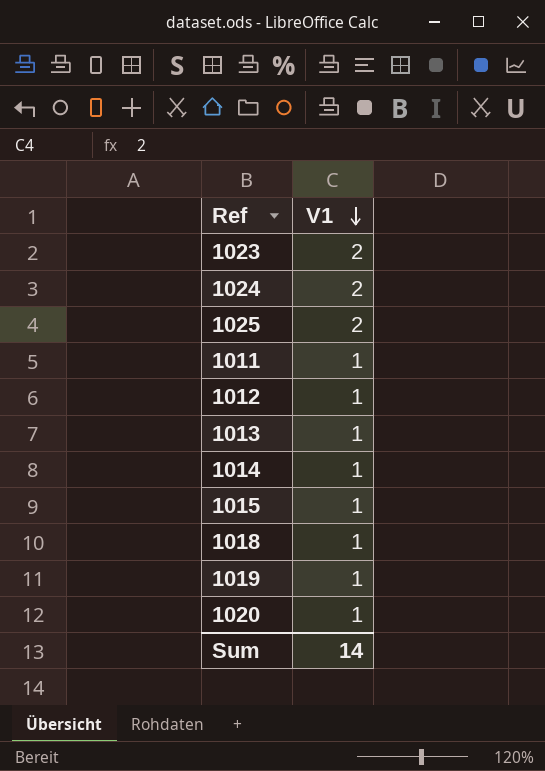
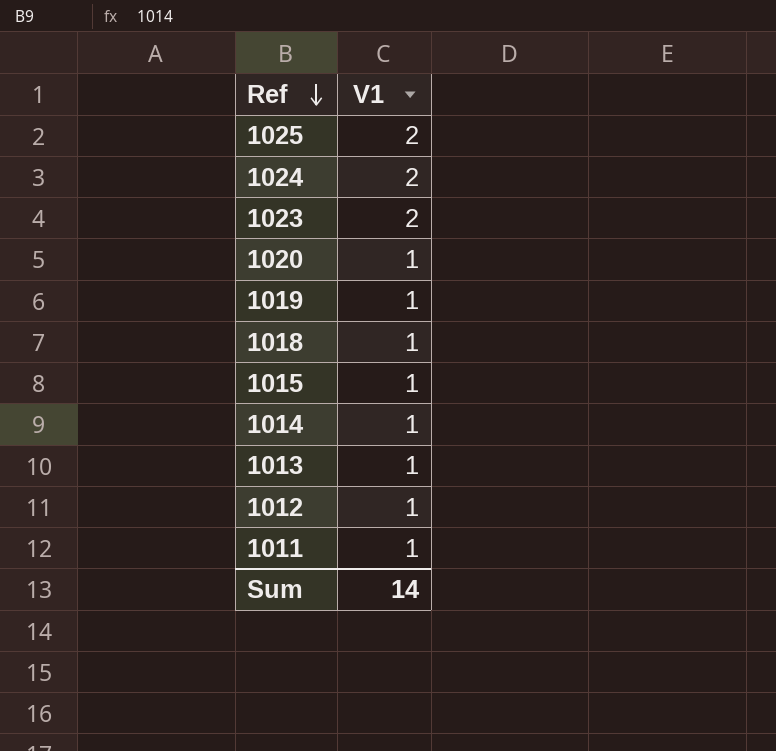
row order: V1 descending -> Ref descending

